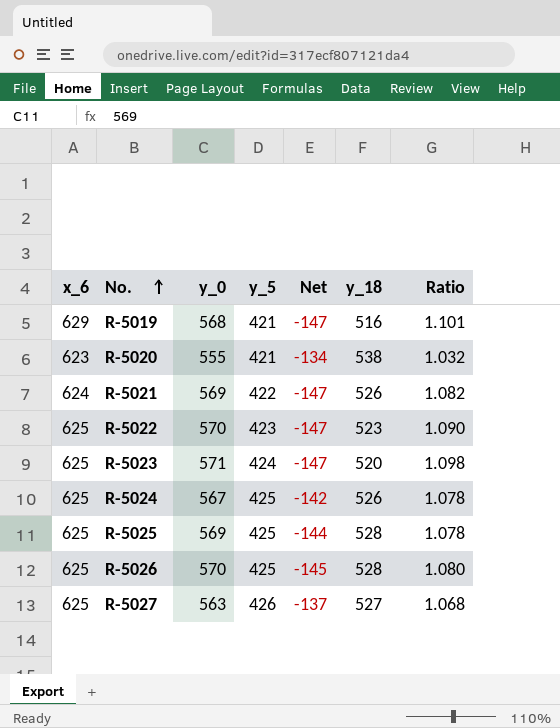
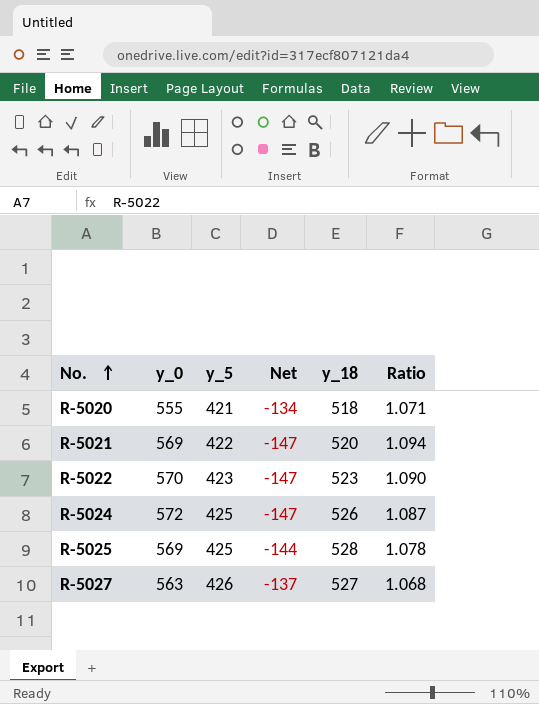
column x_6 | position: 1 -> none
row R-5019: 629 | 568 | 421 | -147 | 516 | 1.101 -> none
row R-5023: 625 | 571 | 424 | -147 | 520 | 1.098 -> none
row R-5026: 625 | 570 | 425 | -145 | 528 | 1.080 -> none
R-5020 | y_18: 538 -> 518
R-5020 | Ratio: 1.032 -> 1.071
R-5021 | y_18: 526 -> 520
R-5021 | Ratio: 1.082 -> 1.094
R-5024 | y_0: 567 -> 572
R-5024 | Net: -142 -> -147
R-5024 | Ratio: 1.078 -> 1.087

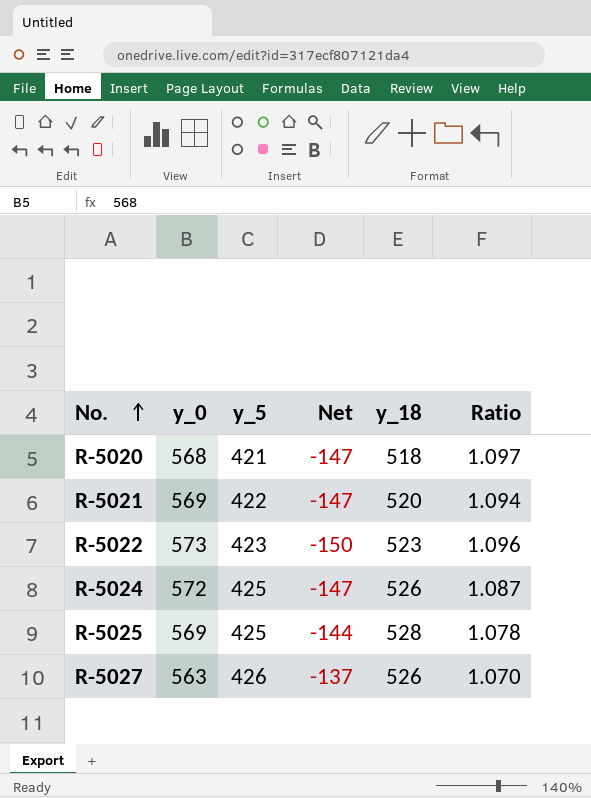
R-5020 | y_0: 555 -> 568
R-5020 | Net: -134 -> -147
R-5020 | Ratio: 1.071 -> 1.097
R-5022 | y_0: 570 -> 573
R-5022 | Net: -147 -> -150
R-5022 | Ratio: 1.090 -> 1.096
R-5027 | y_18: 527 -> 526
R-5027 | Ratio: 1.068 -> 1.070

